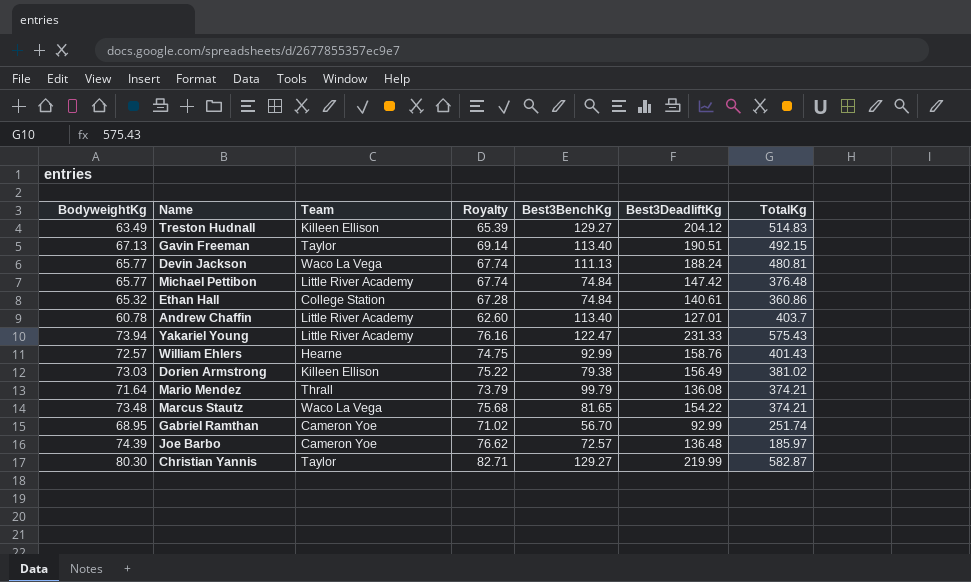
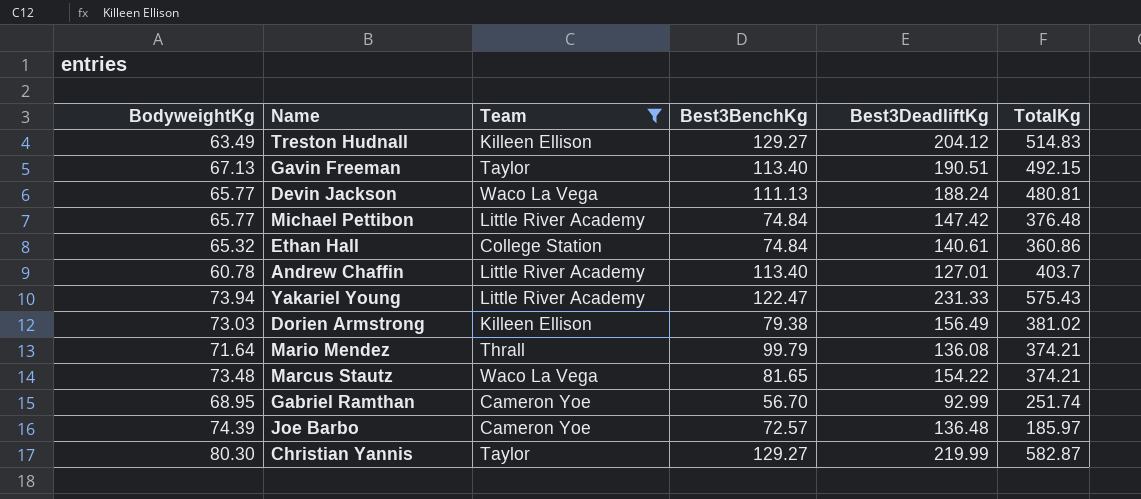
filter: none -> Team != Hearne
column Royalty | formula: [BodyweightKg] * 1.03 -> none

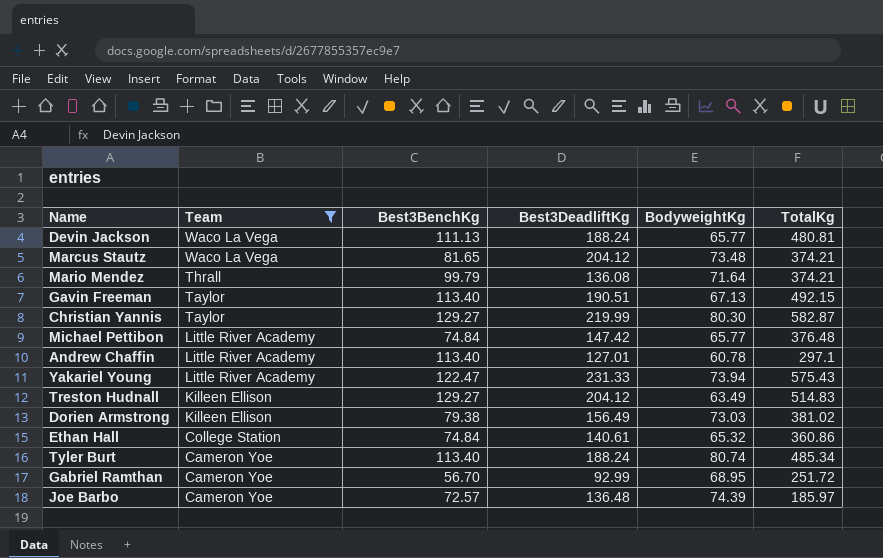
row order: none -> Team descending
column BodyweightKg | position: 1 -> 5
Marcus Stautz | Best3DeadliftKg: 154.22 -> 204.12
Andrew Chaffin | TotalKg: 403.7 -> 297.1
row Tyler Burt: none -> Cameron Yoe | 113.40 | 188.24 | 80.74 | 485.34
Gabriel Ramthan | TotalKg: 251.74 -> 251.72

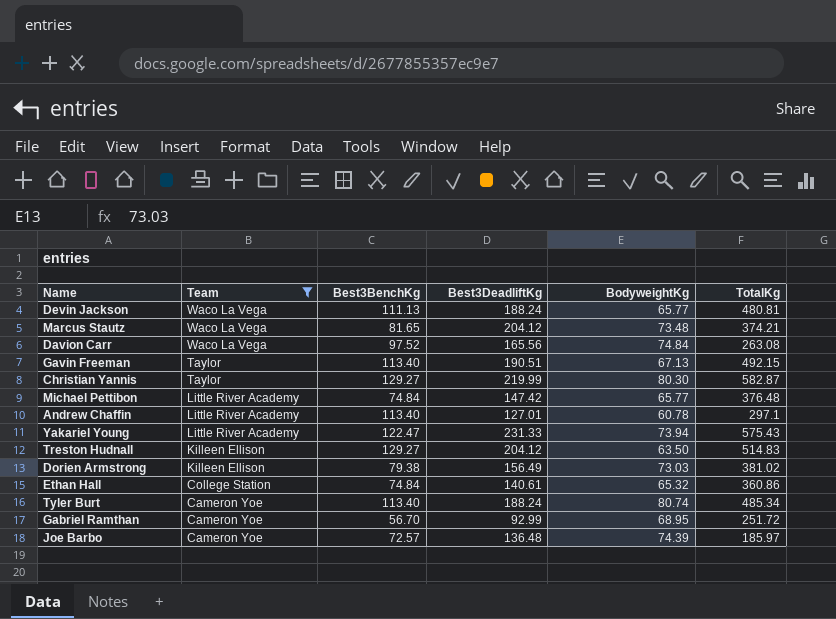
row Mario Mendez: Thrall | 99.79 | 136.08 | 71.64 | 374.21 -> none
row Davion Carr: none -> Waco La Vega | 97.52 | 165.56 | 74.84 | 263.08
Treston Hudnall | BodyweightKg: 63.49 -> 63.50

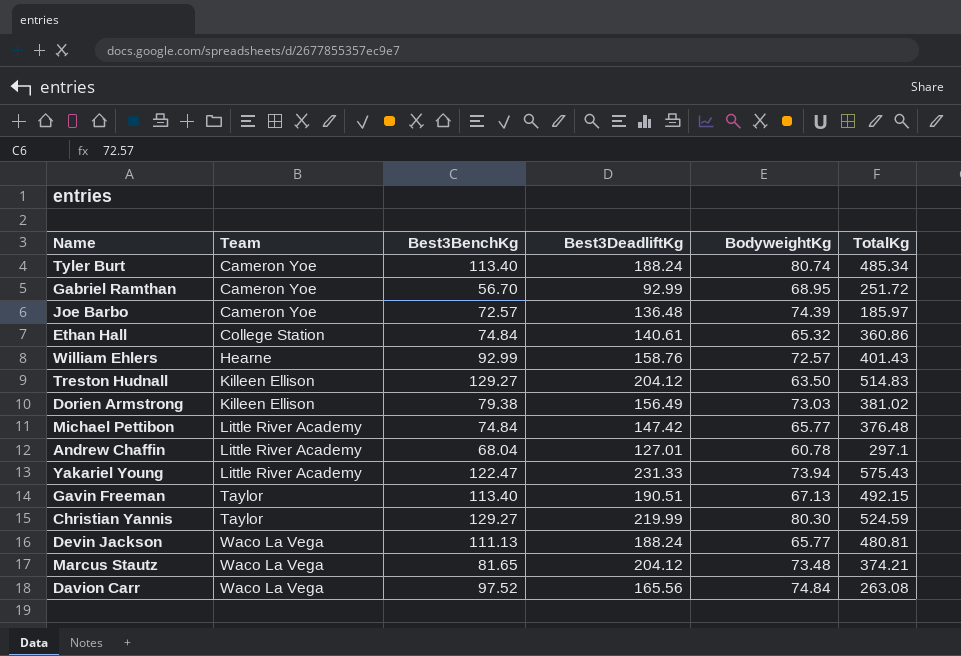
filter: Team != Hearne -> none
row order: Team descending -> Team ascending
Andrew Chaffin | Best3BenchKg: 113.40 -> 68.04
Christian Yannis | TotalKg: 582.87 -> 524.59

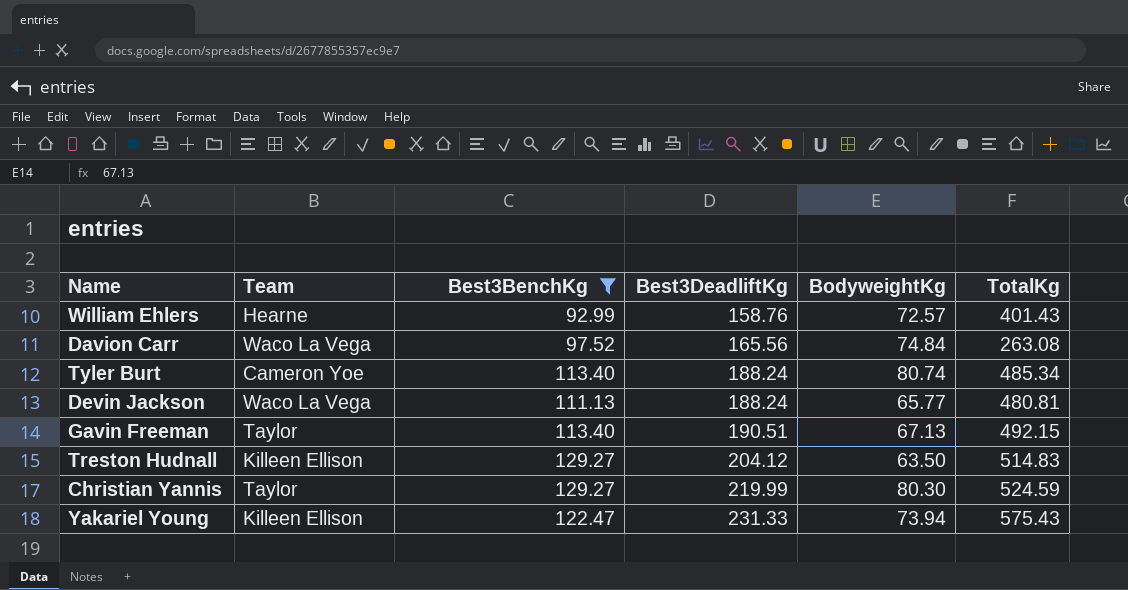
filter: none -> Best3BenchKg >= 92.99
row order: Team ascending -> Best3DeadliftKg ascending
Yakariel Young | Team: Little River Academy -> Killeen Ellison

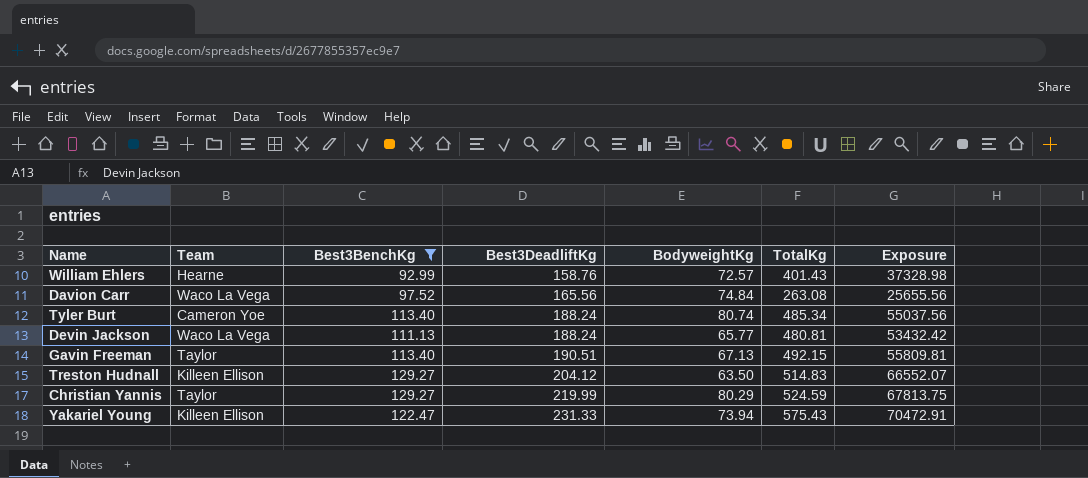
column Exposure | formula: none -> [Best3BenchKg] * [TotalKg]
Christian Yannis | BodyweightKg: 80.30 -> 80.29

